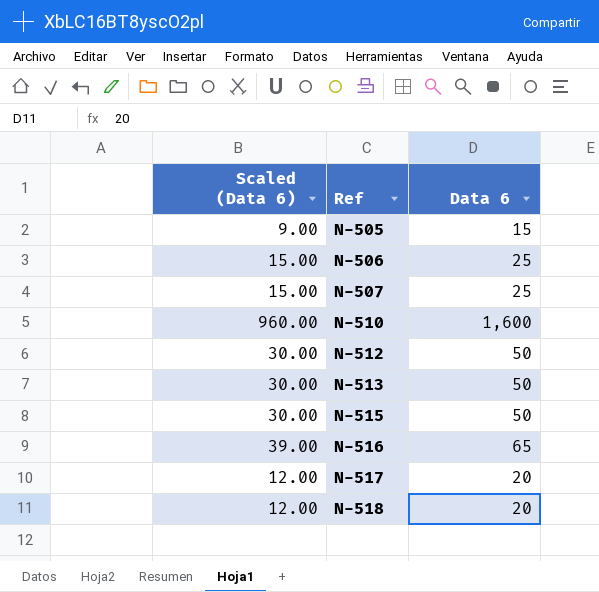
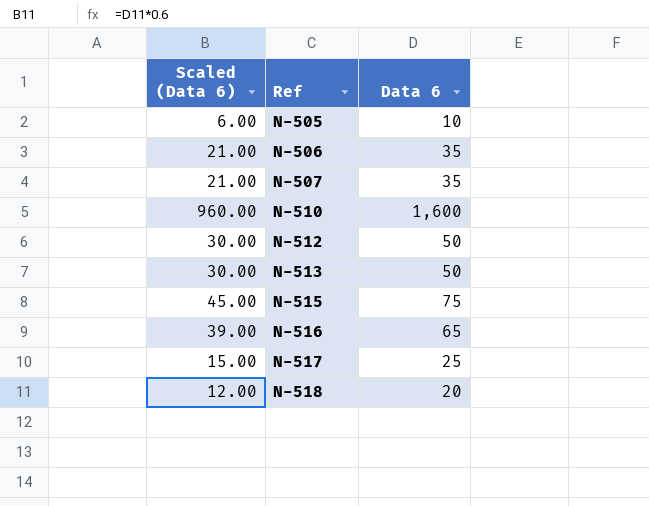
N-505 | Scaled (Data 6): 9.00 -> 6.00
N-505 | Data 6: 15 -> 10
N-506 | Scaled (Data 6): 15.00 -> 21.00
N-506 | Data 6: 25 -> 35
N-507 | Scaled (Data 6): 15.00 -> 21.00
N-507 | Data 6: 25 -> 35
N-515 | Scaled (Data 6): 30.00 -> 45.00
N-515 | Data 6: 50 -> 75
N-517 | Scaled (Data 6): 12.00 -> 15.00
N-517 | Data 6: 20 -> 25

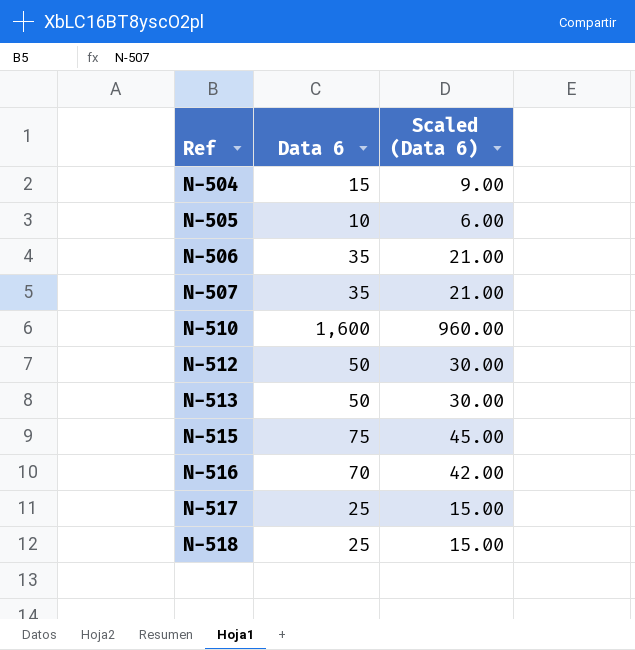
column Scaled (Data 6) | position: 1 -> 3
row N-504: none -> 15 | 9.00
N-516 | Data 6: 65 -> 70
N-516 | Scaled (Data 6): 39.00 -> 42.00
N-518 | Data 6: 20 -> 25
N-518 | Scaled (Data 6): 12.00 -> 15.00

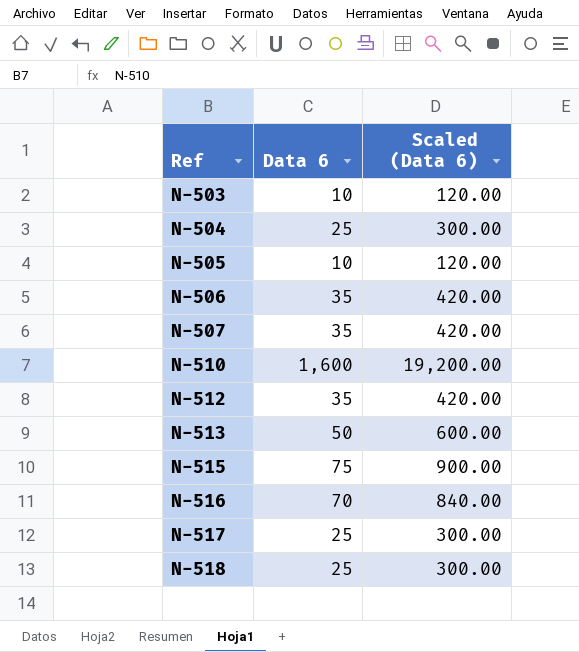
column Scaled (Data 6) | formula: [Data 6] * 0.6 -> [Data 6] * 12
row N-503: none -> 10 | 120.00
N-504 | Data 6: 15 -> 25
N-512 | Data 6: 50 -> 35

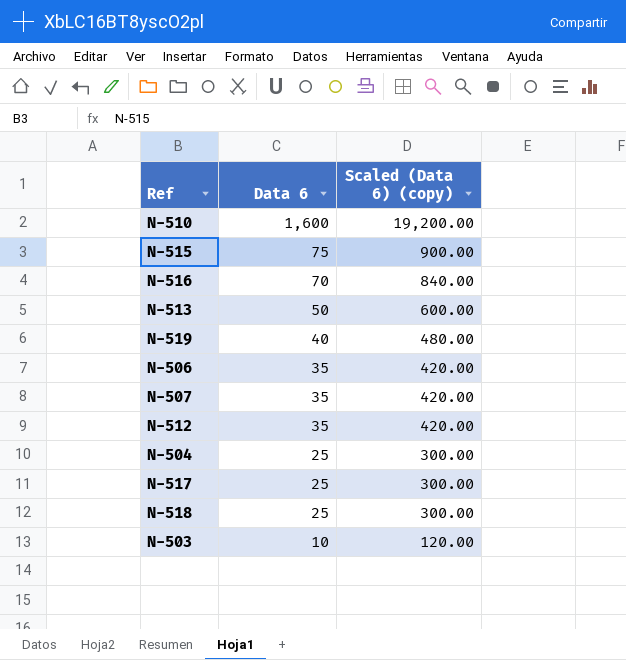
row order: Ref ascending -> Data 6 descending
column name: Scaled (Data 6) -> Scaled (Data 6) (copy)
row N-505: 10 | 120.00 -> none
row N-519: none -> 40 | 480.00

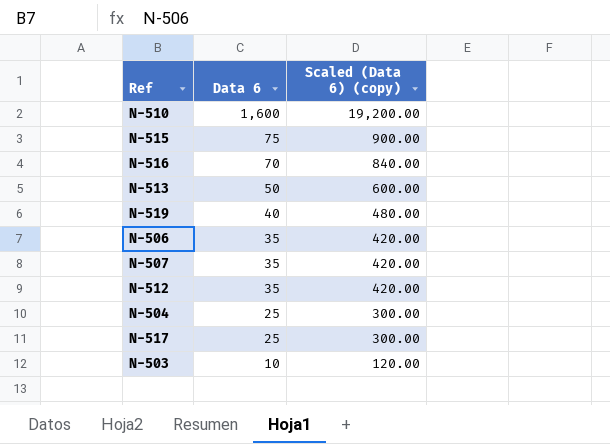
row N-518: 25 | 300.00 -> none

